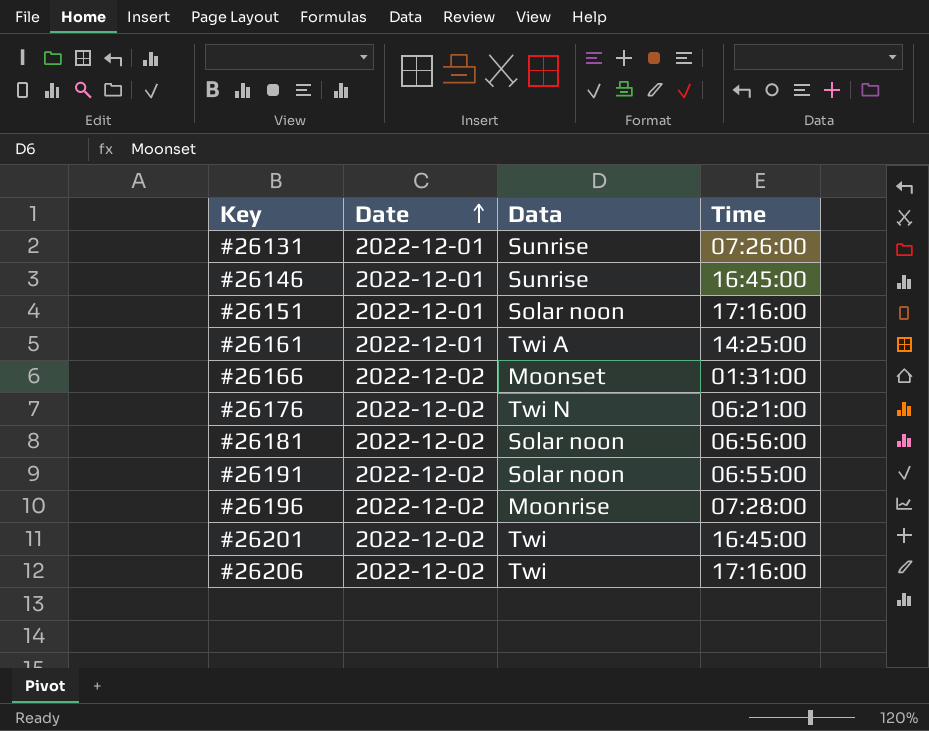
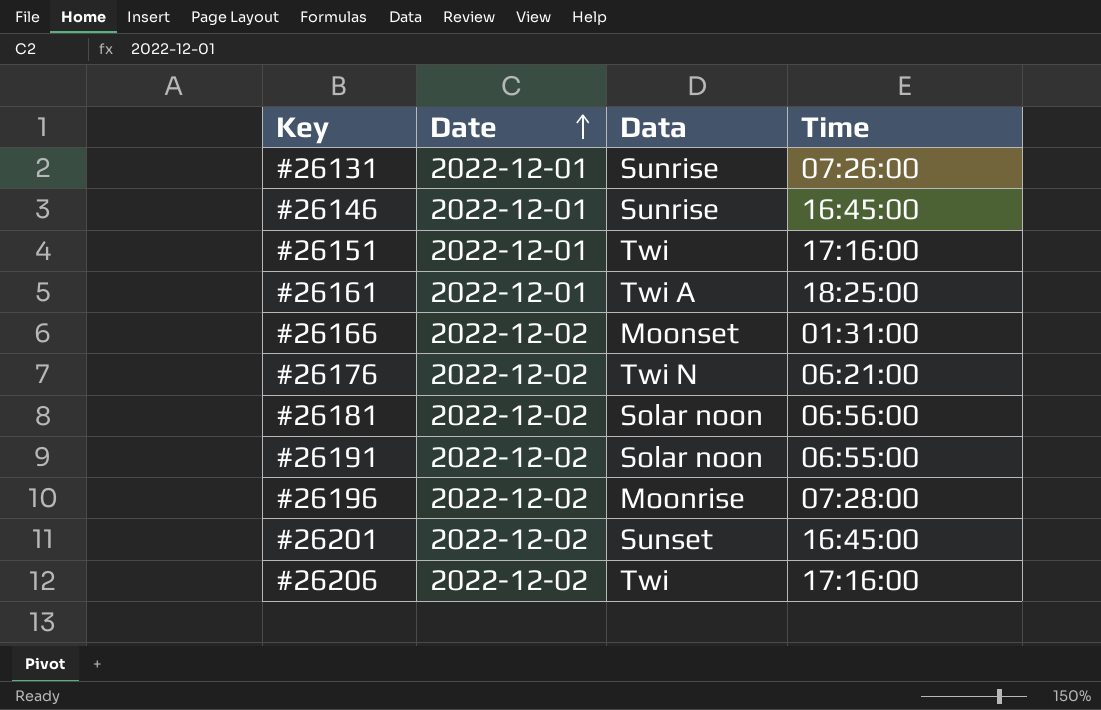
#26151 | Data: Solar noon -> Twi
#26161 | Time: 14:25:00 -> 18:25:00
#26201 | Data: Twi -> Sunset

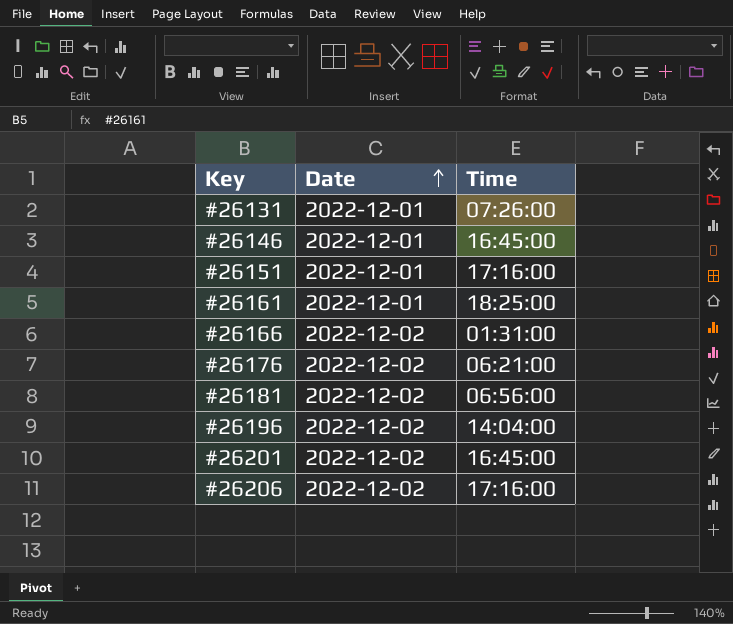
column Data | position: 3 -> none
row #26191: 2022-12-02 | Solar noon | 06:55:00 -> none
#26196 | Time: 07:28:00 -> 14:04:00

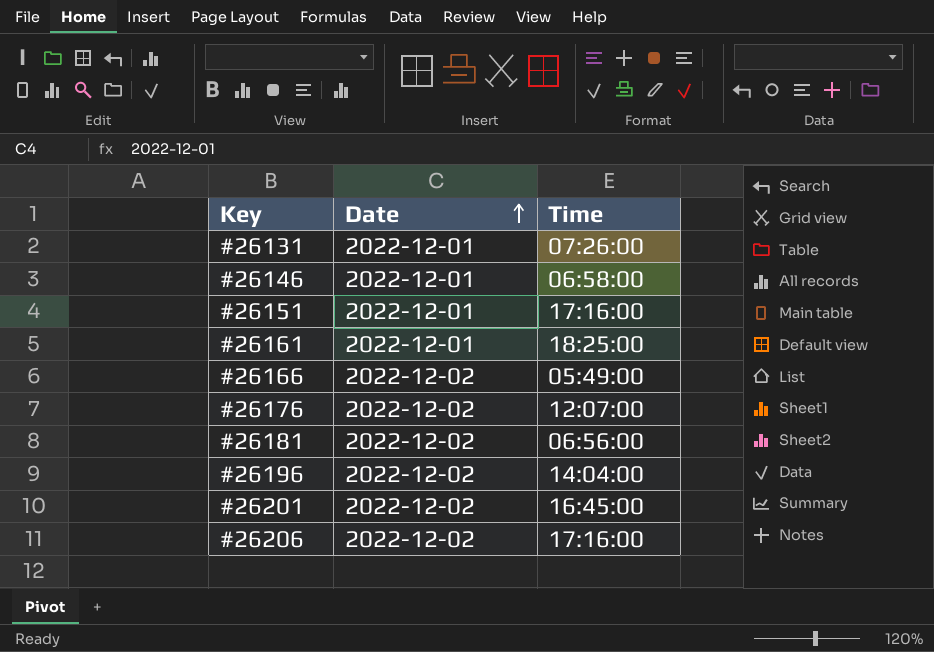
#26146 | Time: 16:45:00 -> 06:58:00
#26166 | Time: 01:31:00 -> 05:49:00
#26176 | Time: 06:21:00 -> 12:07:00

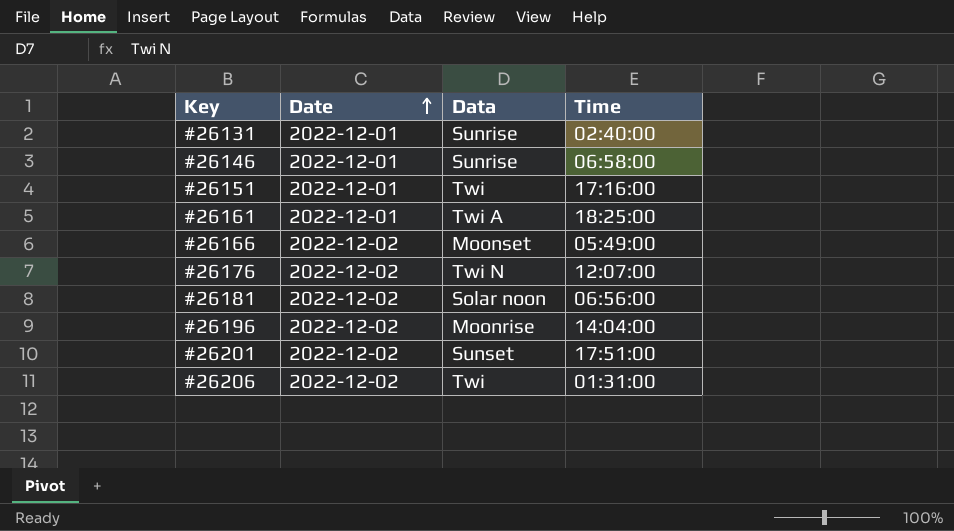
column Data | position: none -> 3
#26131 | Time: 07:26:00 -> 02:40:00
#26201 | Time: 16:45:00 -> 17:51:00
#26206 | Time: 17:16:00 -> 01:31:00

